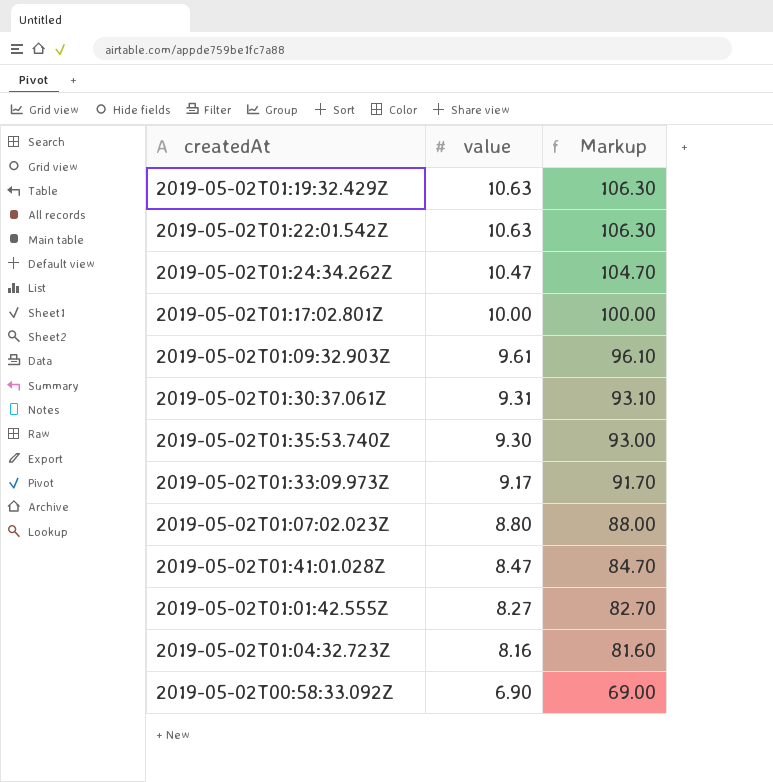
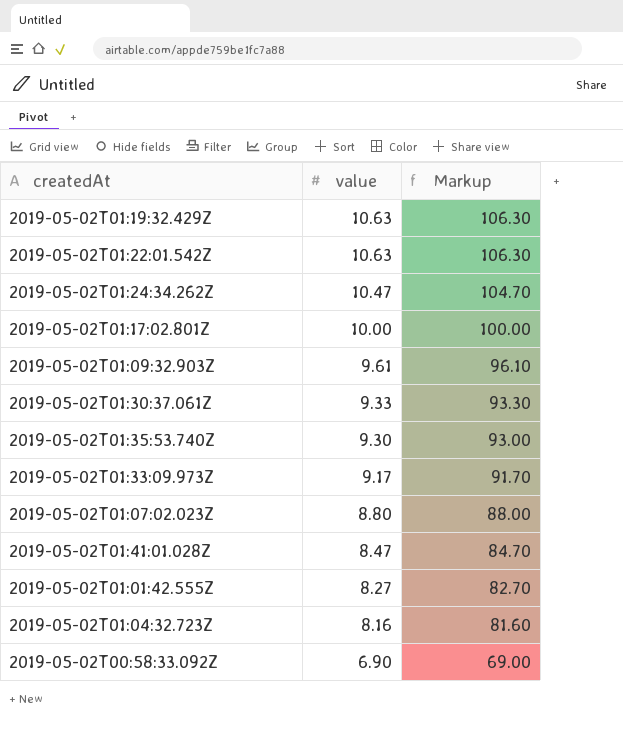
2019-05-02T01:30:37.061Z | value: 9.31 -> 9.33
2019-05-02T01:30:37.061Z | Markup: 93.10 -> 93.30

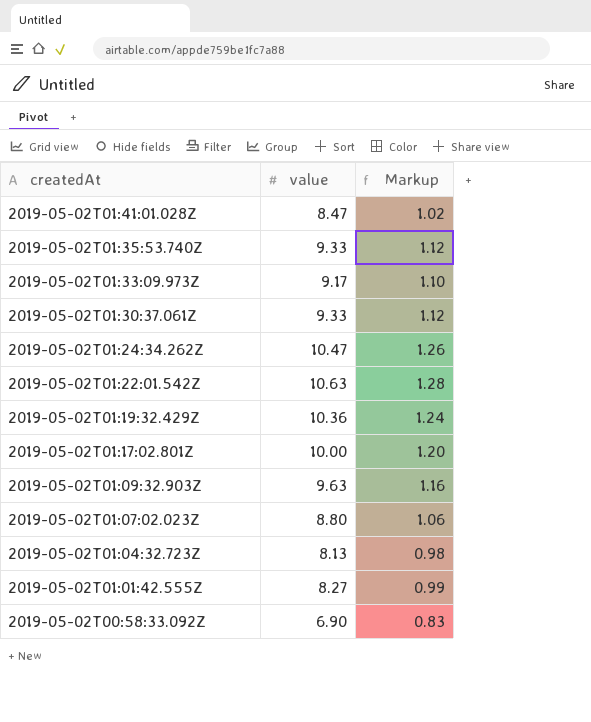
row order: value descending -> createdAt descending
column Markup | formula: [value] * 10 -> [value] * 0.12
2019-05-02T01:35:53.740Z | value: 9.30 -> 9.33
2019-05-02T01:19:32.429Z | value: 10.63 -> 10.36
2019-05-02T01:09:32.903Z | value: 9.61 -> 9.63
2019-05-02T01:04:32.723Z | value: 8.16 -> 8.13

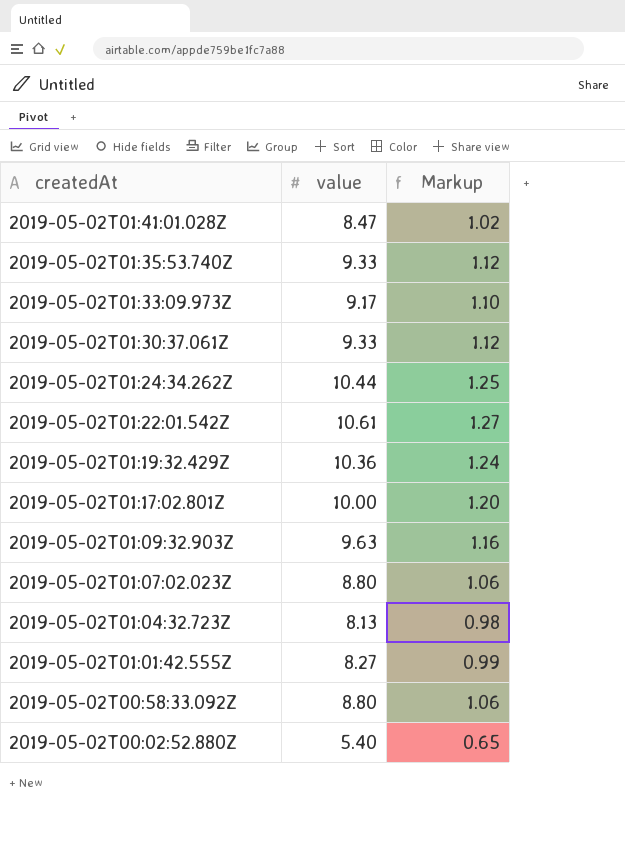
2019-05-02T01:24:34.262Z | value: 10.47 -> 10.44
2019-05-02T01:24:34.262Z | Markup: 1.26 -> 1.25
2019-05-02T01:22:01.542Z | value: 10.63 -> 10.61
2019-05-02T01:22:01.542Z | Markup: 1.28 -> 1.27
2019-05-02T00:58:33.092Z | value: 6.90 -> 8.80
2019-05-02T00:58:33.092Z | Markup: 0.83 -> 1.06
row 2019-05-02T00:02:52.880Z: none -> 5.40 | 0.65

